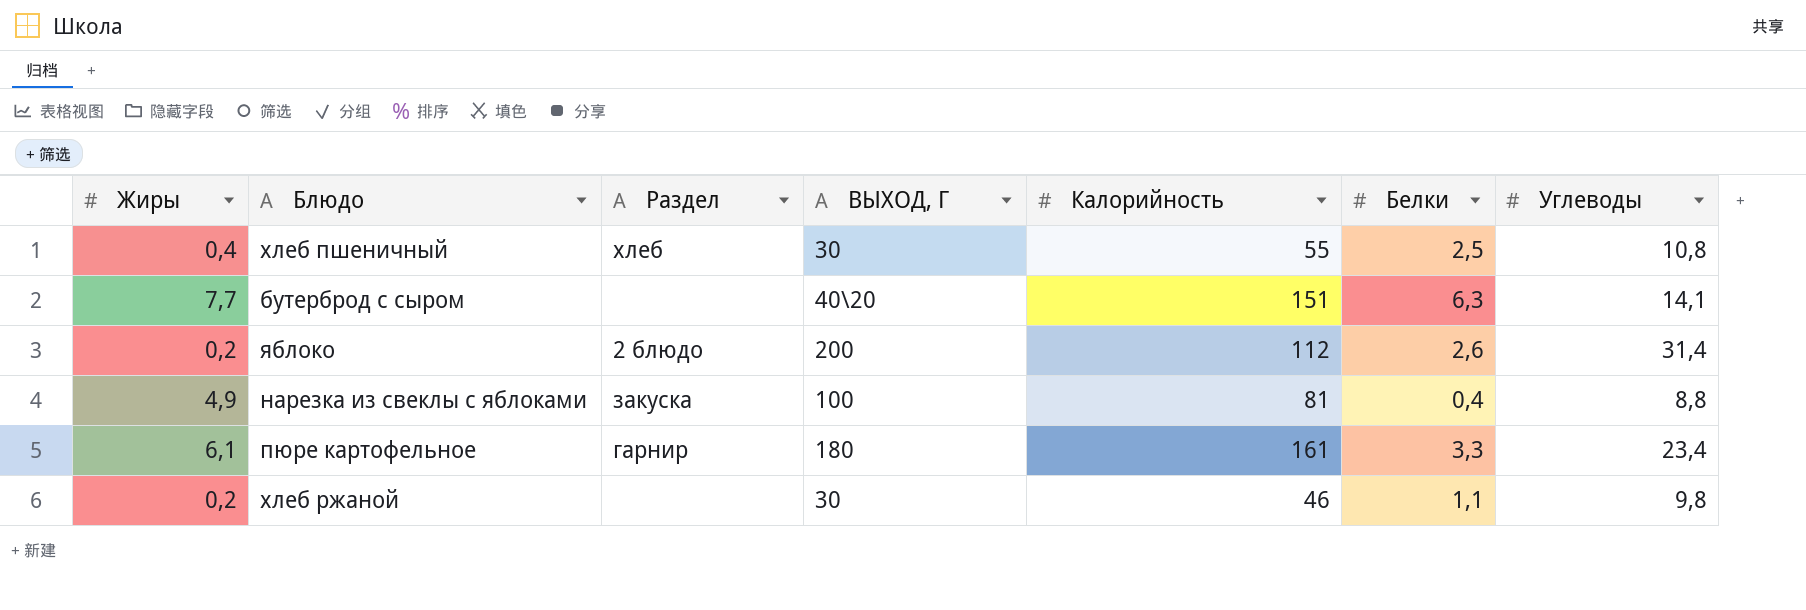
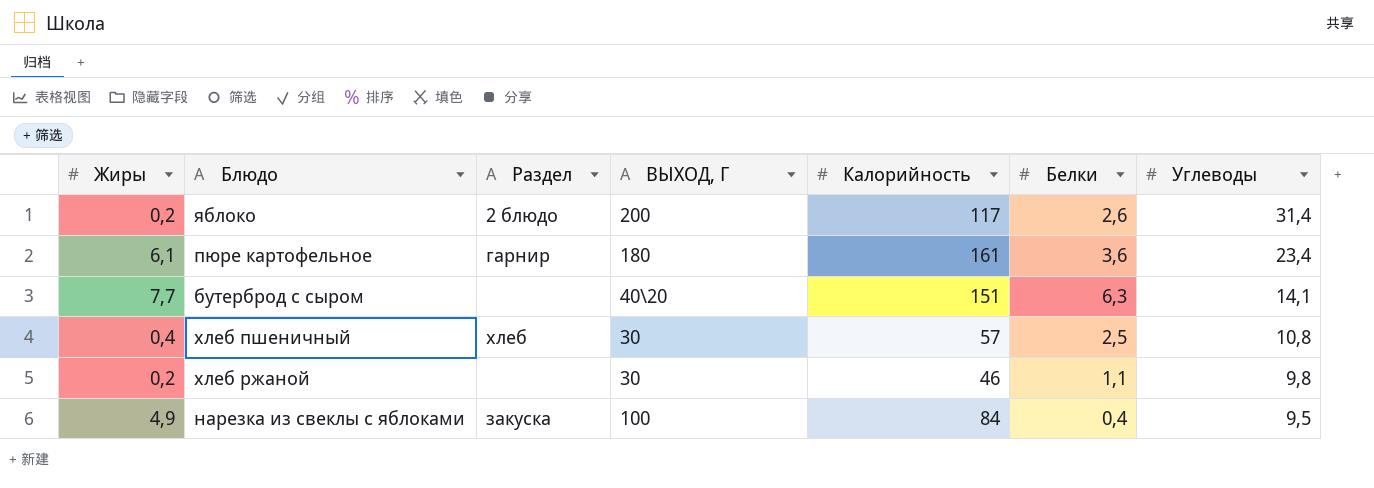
row order: none -> Углеводы descending
яблоко | Калорийность: 112 -> 117
пюре картофельное | Белки: 3,3 -> 3,6
хлеб пшеничный | Калорийность: 55 -> 57
нарезка из свеклы с яблоками | Калорийность: 81 -> 84
нарезка из свеклы с яблоками | Углеводы: 8,8 -> 9,5

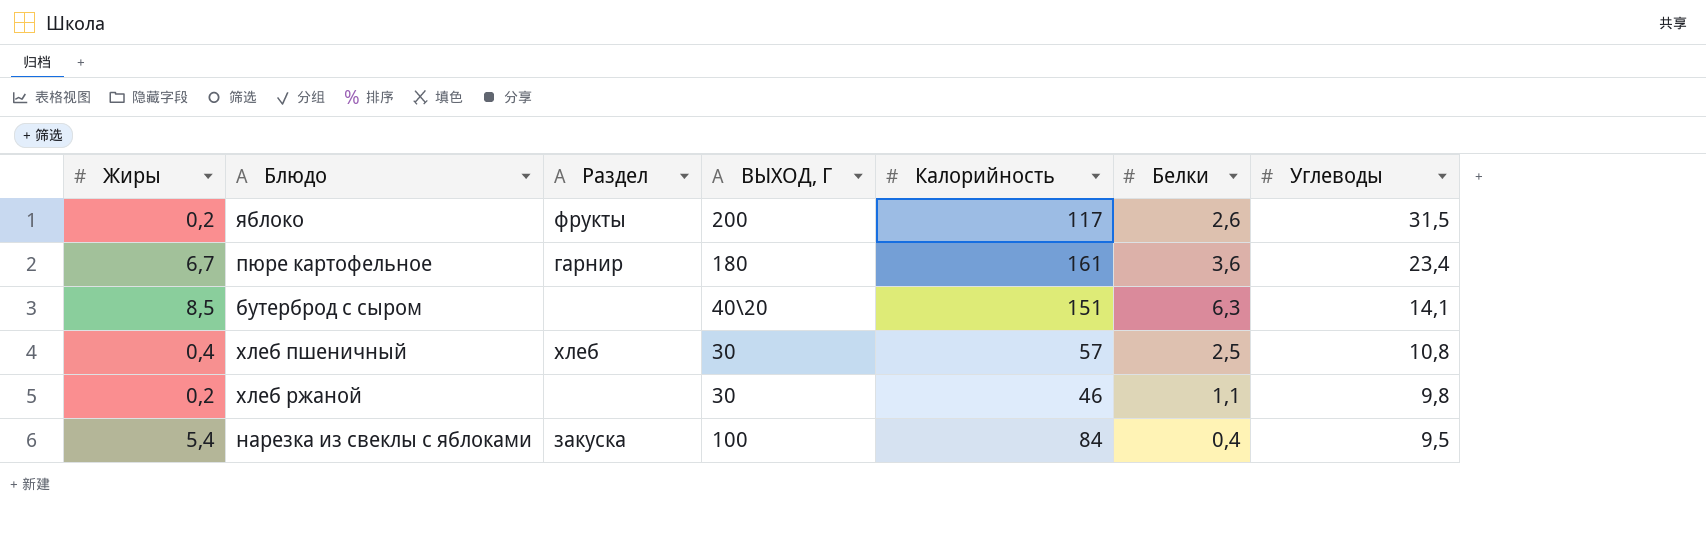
яблоко | Раздел: 2 блюдо -> фрукты
яблоко | Углеводы: 31,4 -> 31,5
пюре картофельное | Жиры: 6,1 -> 6,7
бутерброд с сыром | Жиры: 7,7 -> 8,5
нарезка из свеклы с яблоками | Жиры: 4,9 -> 5,4

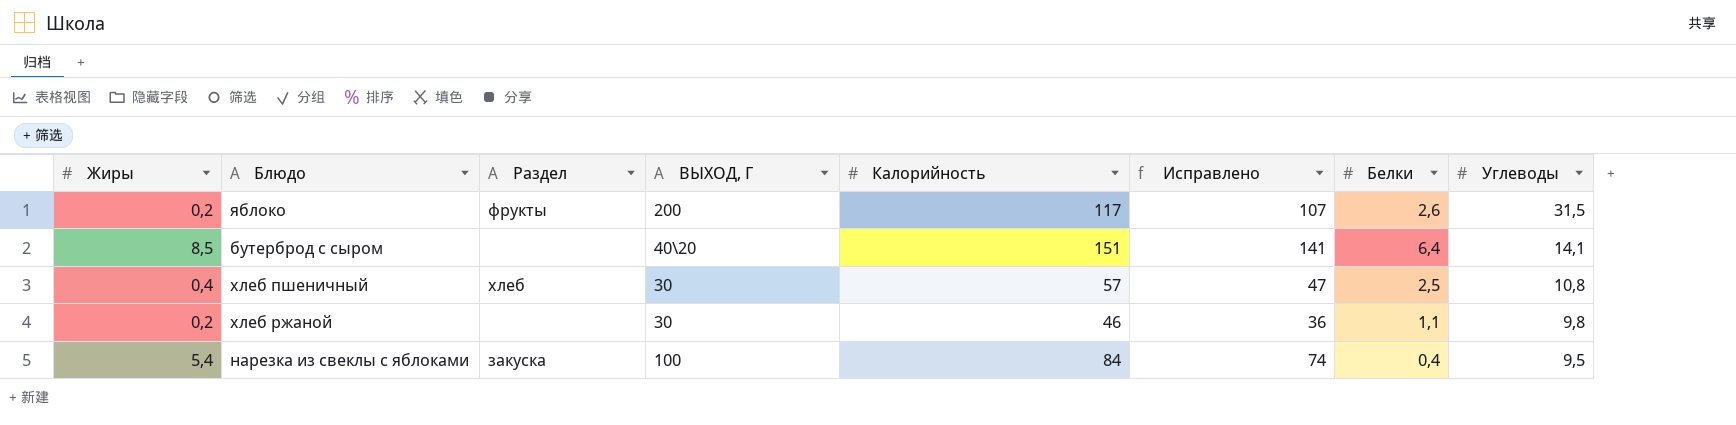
column Исправлено | formula: none -> [Калорийность] - 10
row пюре картофельное: 6,7 | гарнир | 180 | 161 | 3,6 | 23,4 -> none
бутерброд с сыром | Белки: 6,3 -> 6,4

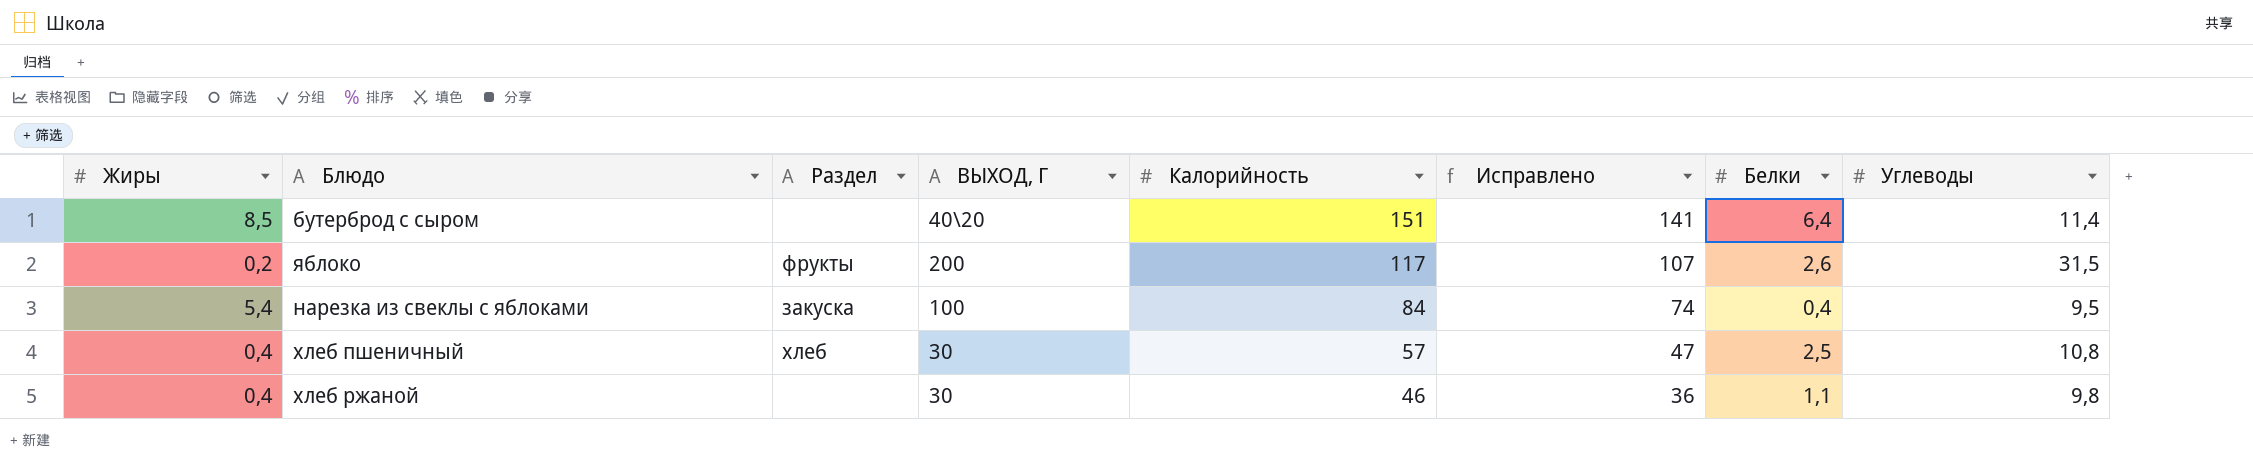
row order: Углеводы descending -> Калорийность descending
бутерброд с сыром | Углеводы: 14,1 -> 11,4
хлеб ржаной | Жиры: 0,2 -> 0,4

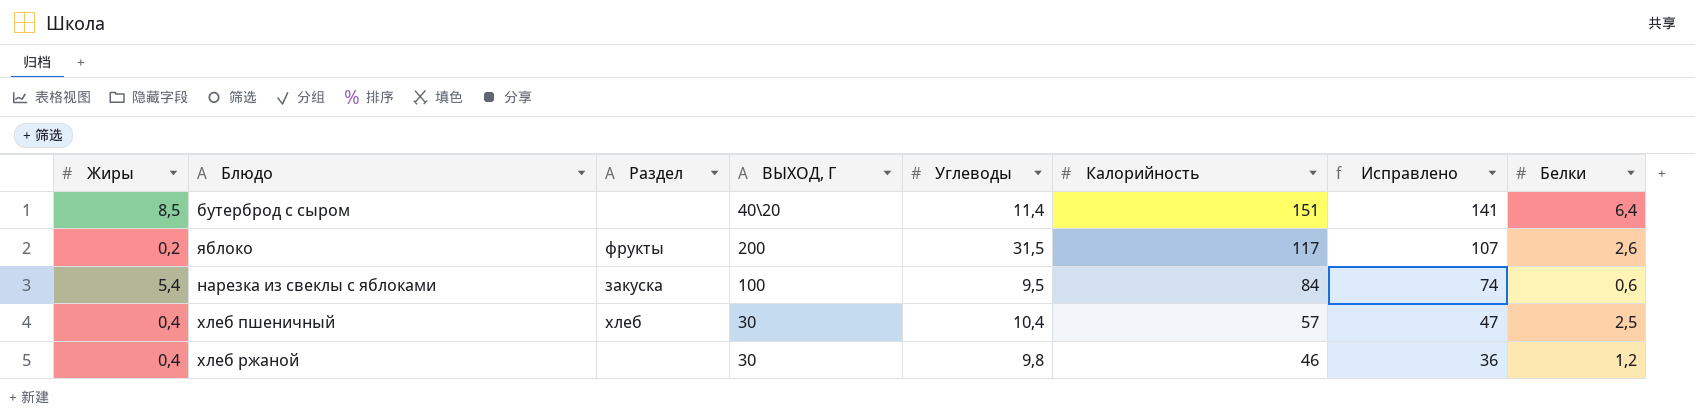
column Углеводы | position: 8 -> 5
нарезка из свеклы с яблоками | Белки: 0,4 -> 0,6
хлеб пшеничный | Углеводы: 10,8 -> 10,4
хлеб ржаной | Белки: 1,1 -> 1,2

